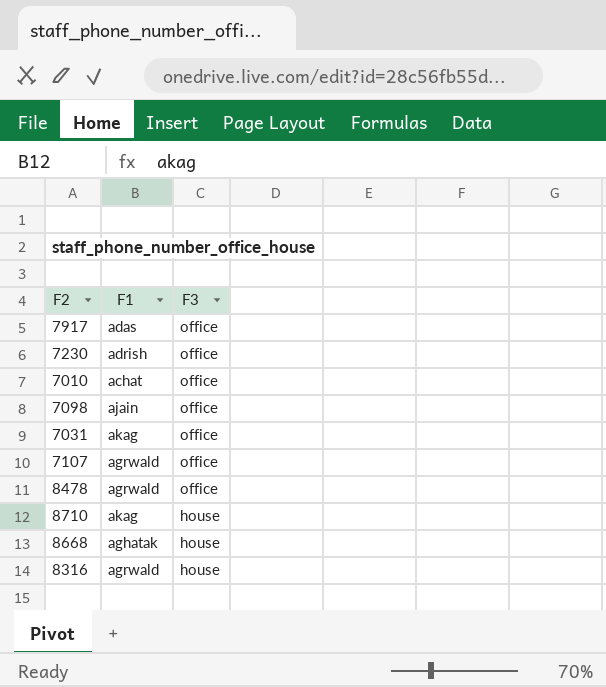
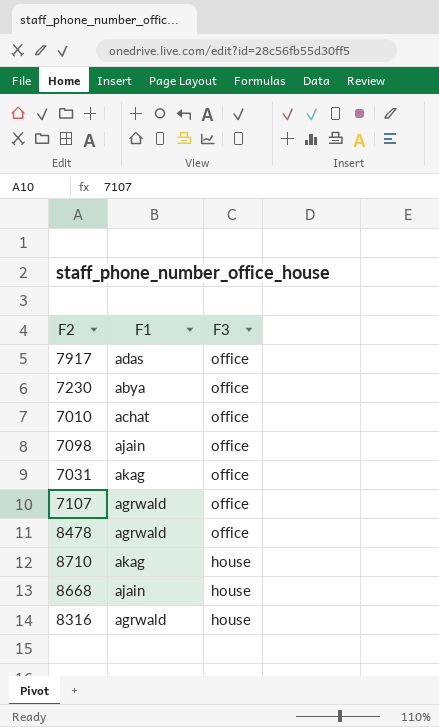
7230 | F1: adrish -> abya
8668 | F1: aghatak -> ajain

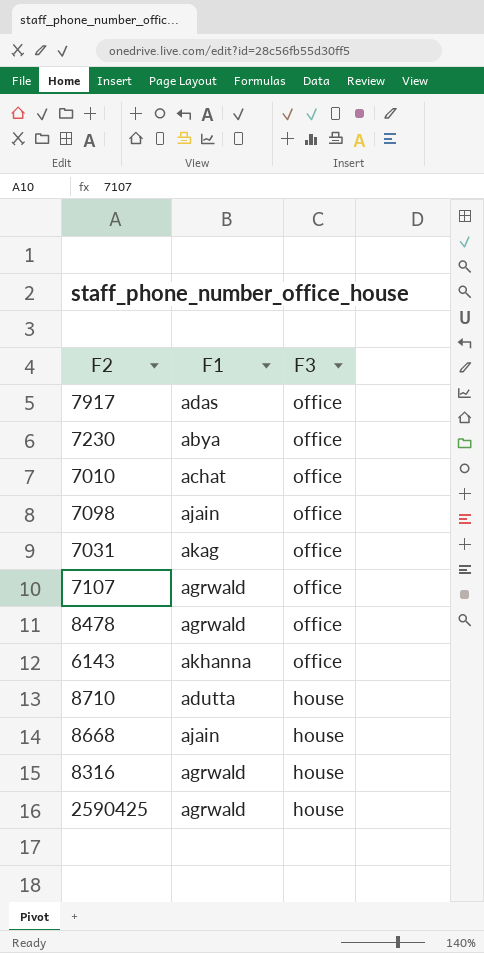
row 6143: none -> akhanna | office
8710 | F1: akag -> adutta
row 2590425: none -> agrwald | house

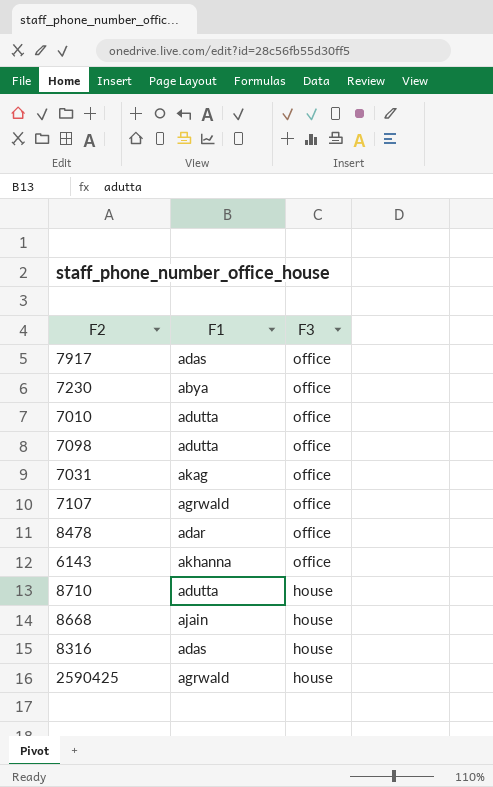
7010 | F1: achat -> adutta
7098 | F1: ajain -> adutta
8478 | F1: agrwald -> adar
8316 | F1: agrwald -> adas

